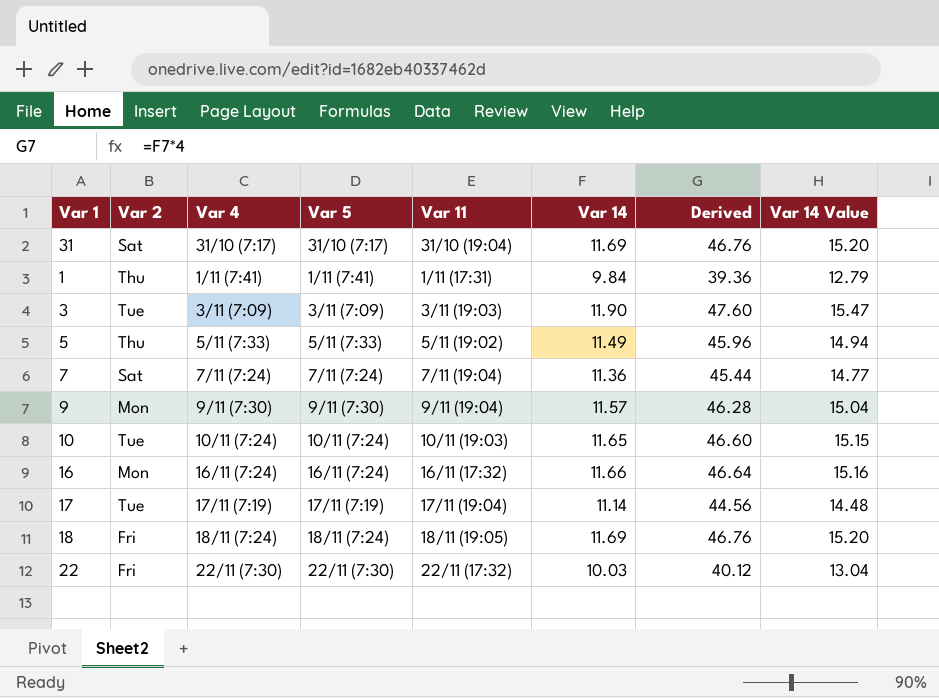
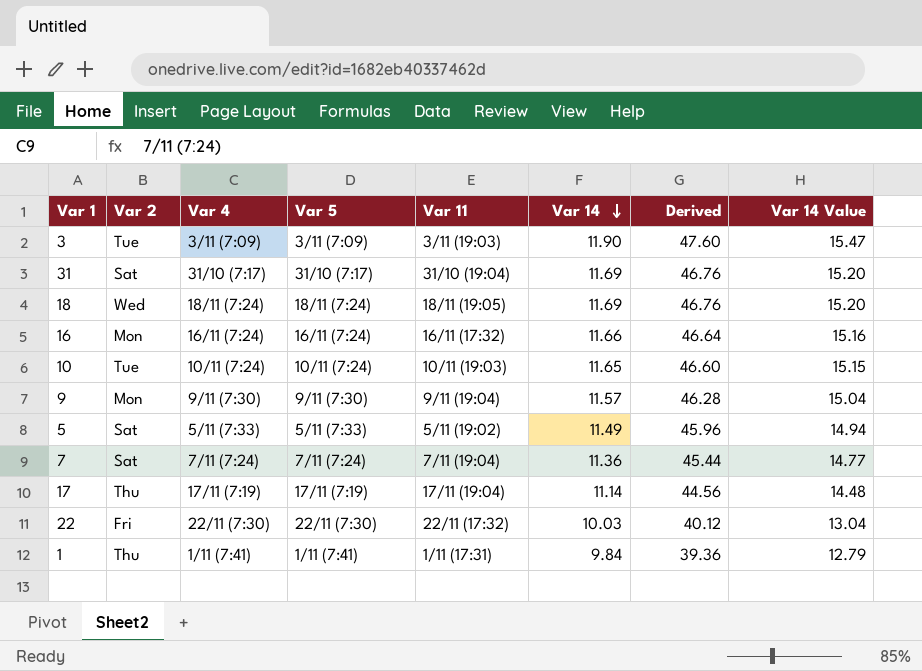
row order: none -> Var 14 descending
18 | Var 2: Fri -> Wed
5 | Var 2: Thu -> Sat
17 | Var 2: Tue -> Thu

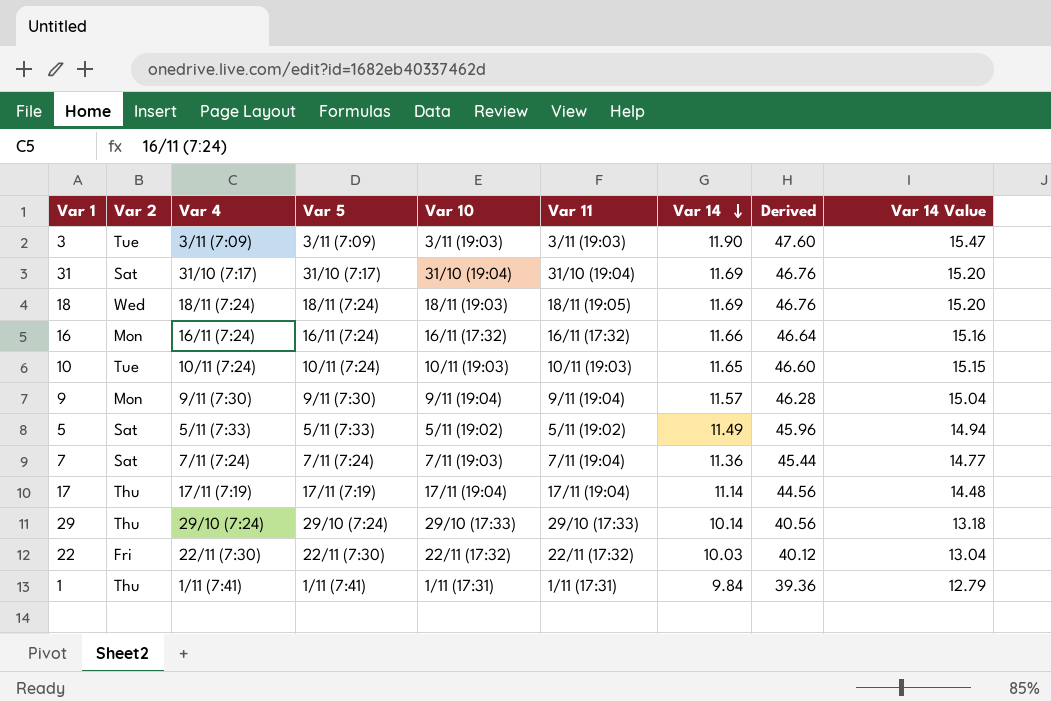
column Var 10 | position: none -> 5
row 29: none -> Thu | 29/10 (7:24) | 29/10 (7:24) | 29/10 (17:33) | 29/10 (17:33) | 10.14 | 40.56 | 13.18

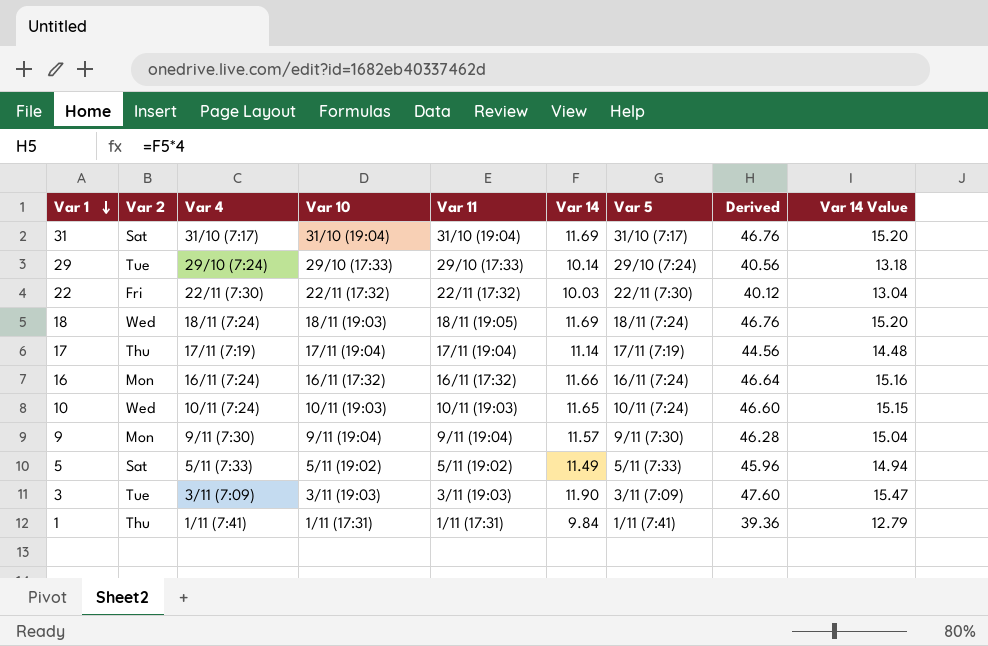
row order: Var 14 descending -> Var 1 descending
column Var 5 | position: 4 -> 7
row 7: Sat | 7/11 (7:24) | 7/11 (7:24) | 7/11 (19:03) | 7/11 (19:04) | 11.36 | 45.44 | 14.77 -> none
29 | Var 2: Thu -> Tue
10 | Var 2: Tue -> Wed

